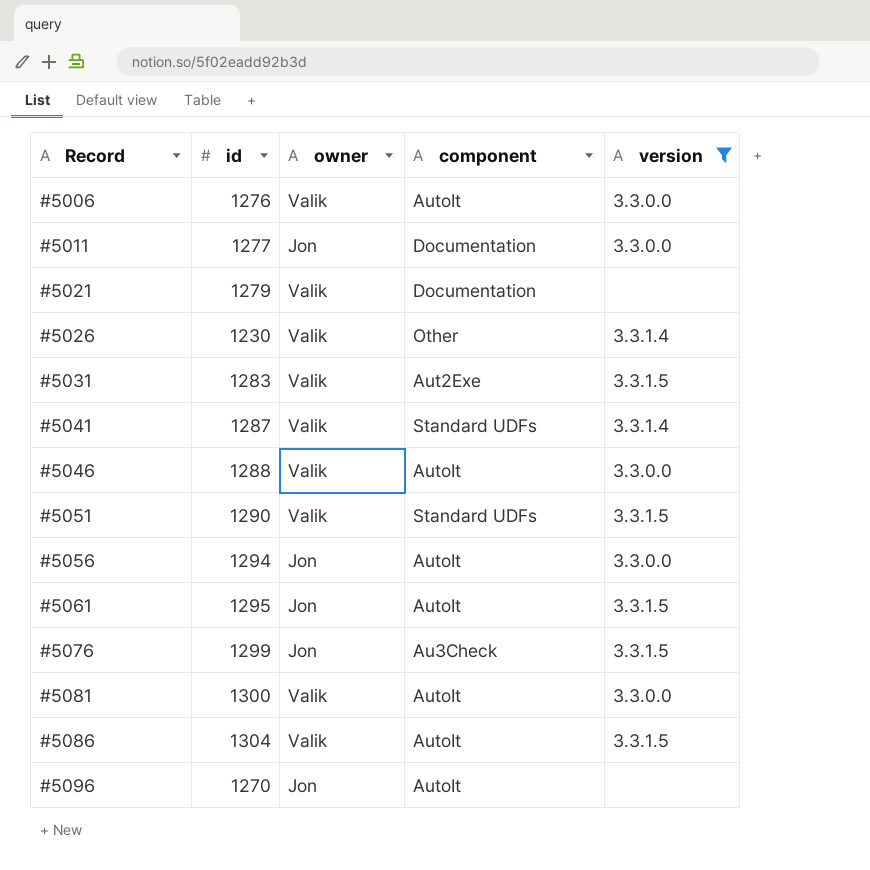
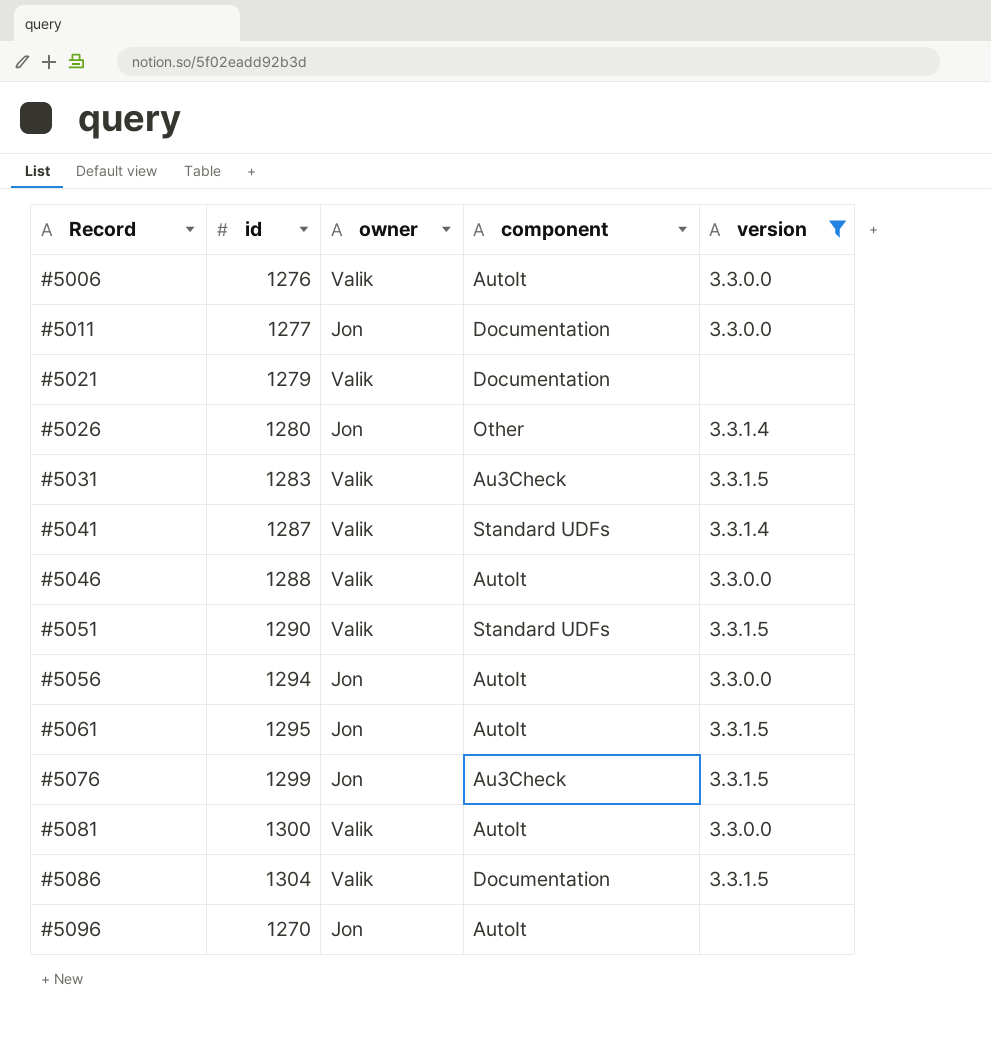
#5026 | id: 1230 -> 1280
#5026 | owner: Valik -> Jon
#5031 | component: Aut2Exe -> Au3Check
#5086 | component: AutoIt -> Documentation

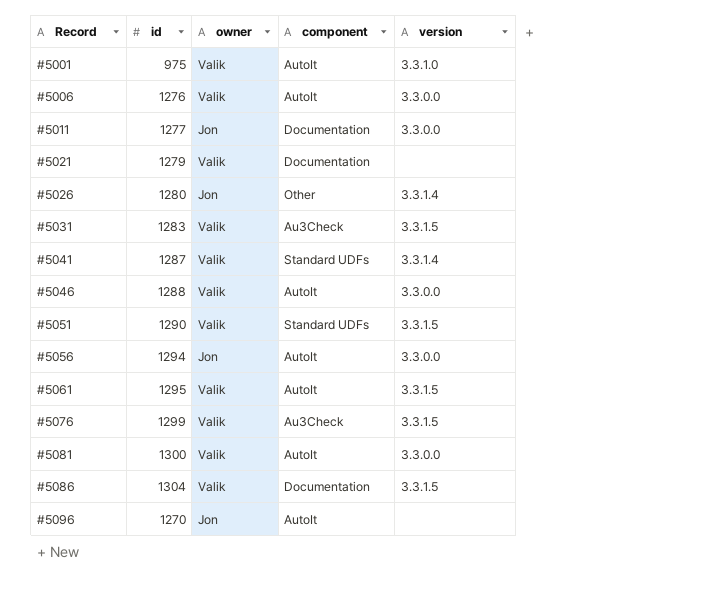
filter: version != 3.3.1.0 -> none
#5061 | owner: Jon -> Valik
#5076 | owner: Jon -> Valik

